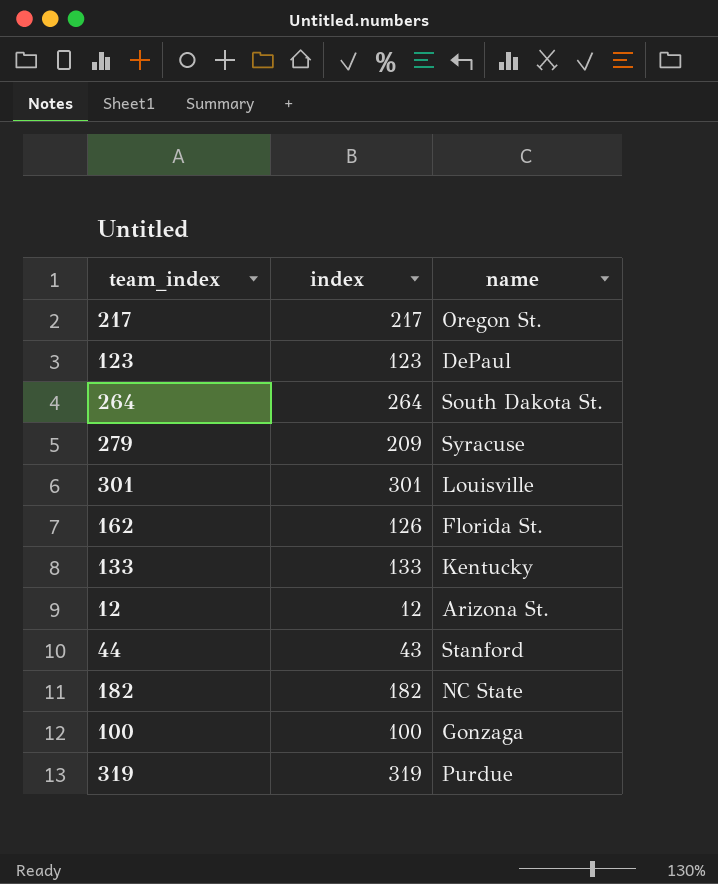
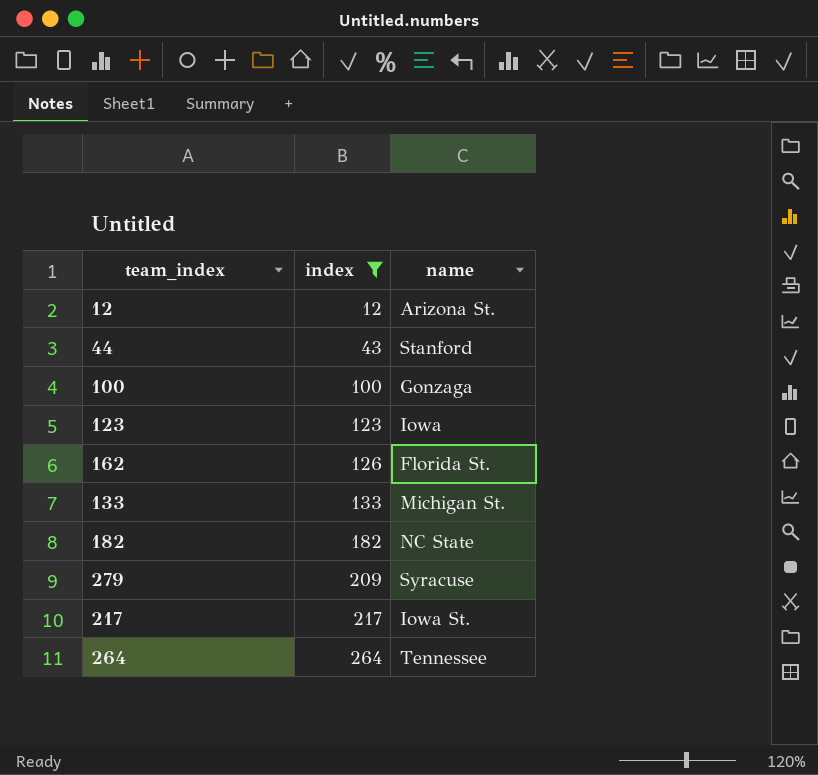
filter: none -> index <= 264
row order: none -> index ascending
123 | name: DePaul -> Iowa
133 | name: Kentucky -> Michigan St.
217 | name: Oregon St. -> Iowa St.
264 | name: South Dakota St. -> Tennessee

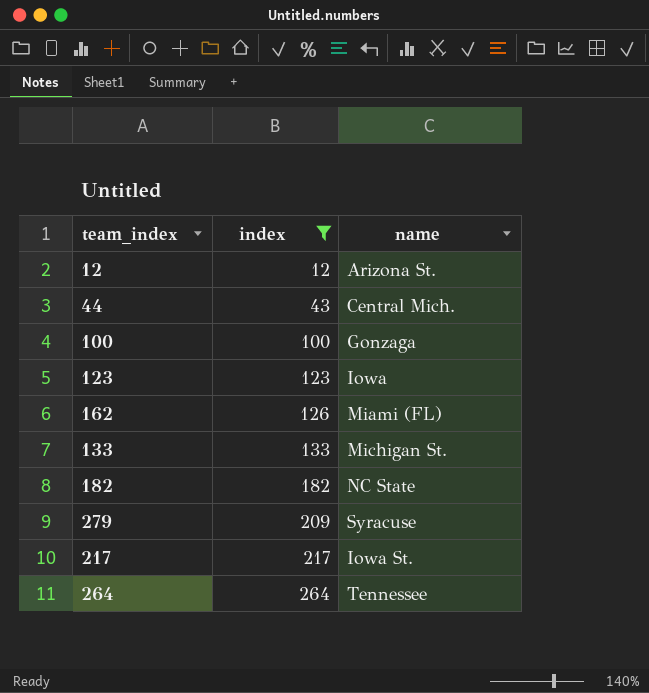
44 | name: Stanford -> Central Mich.
162 | name: Florida St. -> Miami (FL)

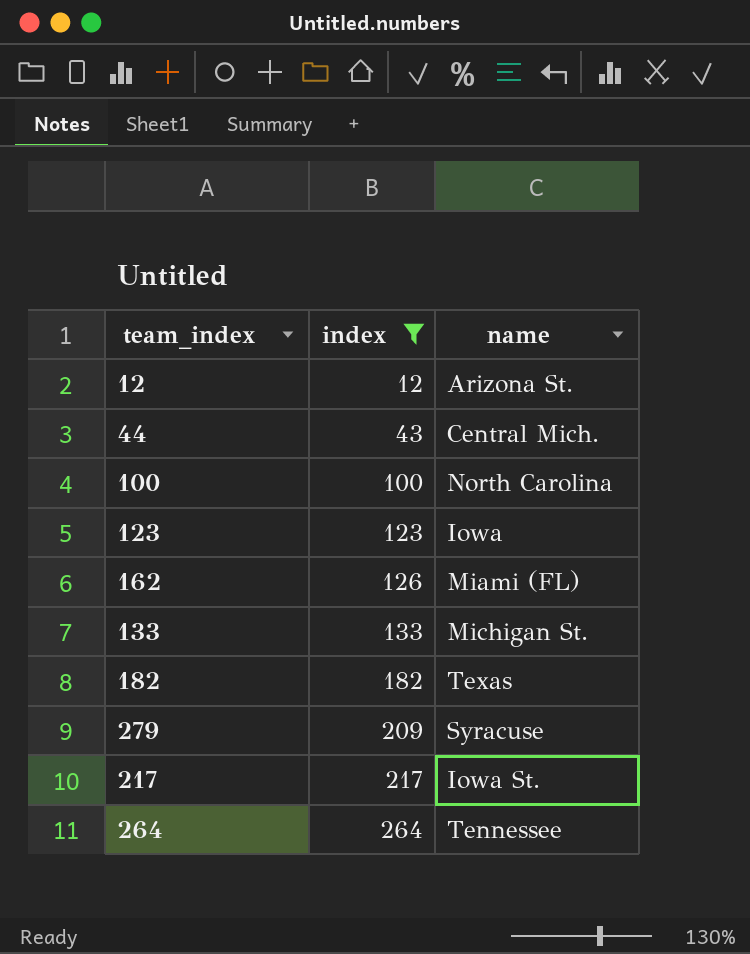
100 | name: Gonzaga -> North Carolina
182 | name: NC State -> Texas

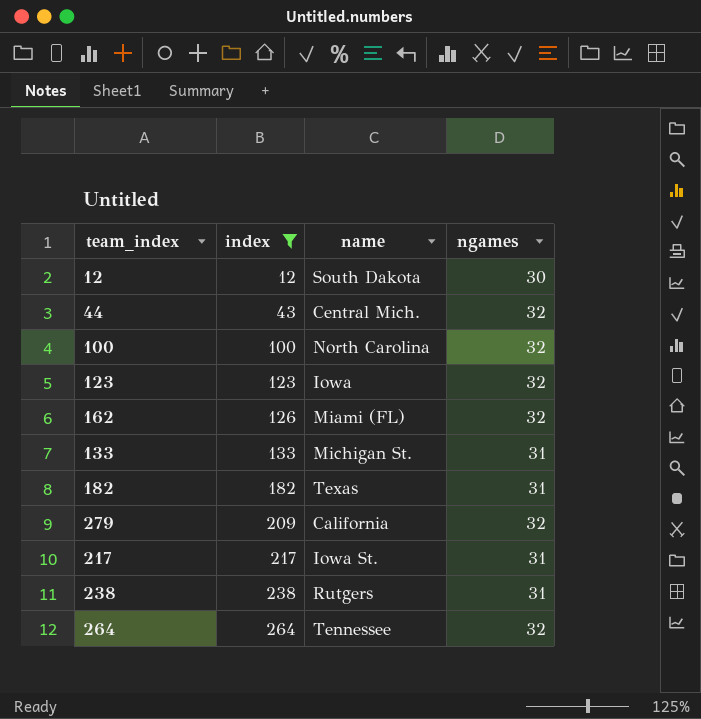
column ngames | position: none -> 4
12 | name: Arizona St. -> South Dakota
279 | name: Syracuse -> California
row 238: none -> 238 | Rutgers | 31

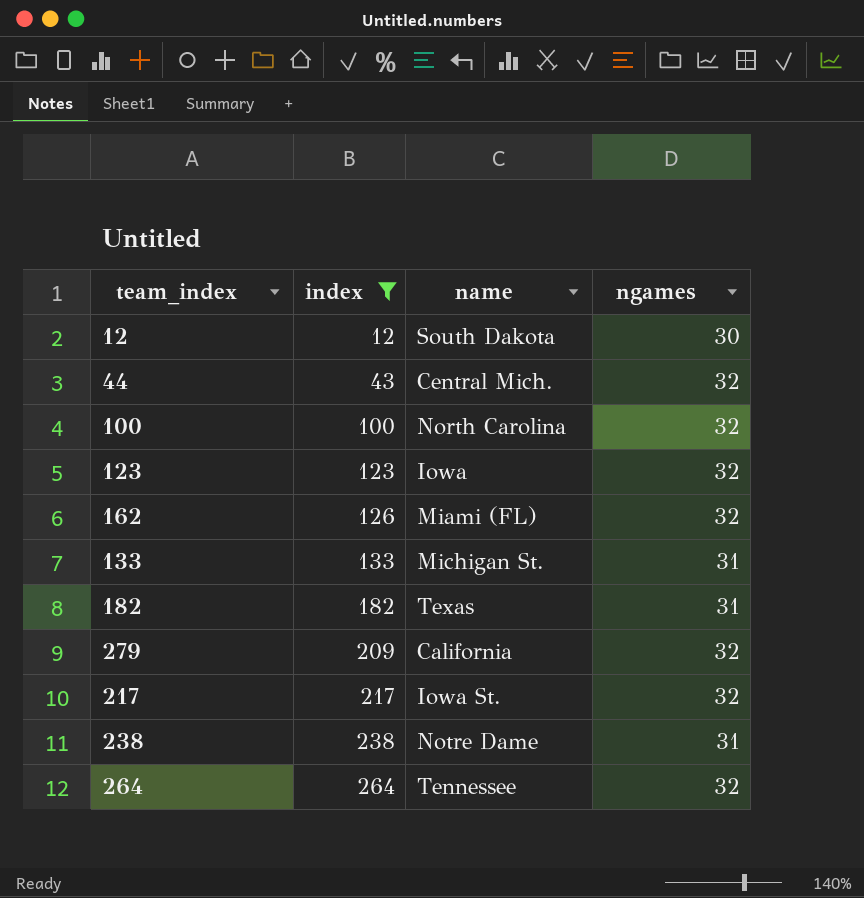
217 | ngames: 31 -> 32
238 | name: Rutgers -> Notre Dame

